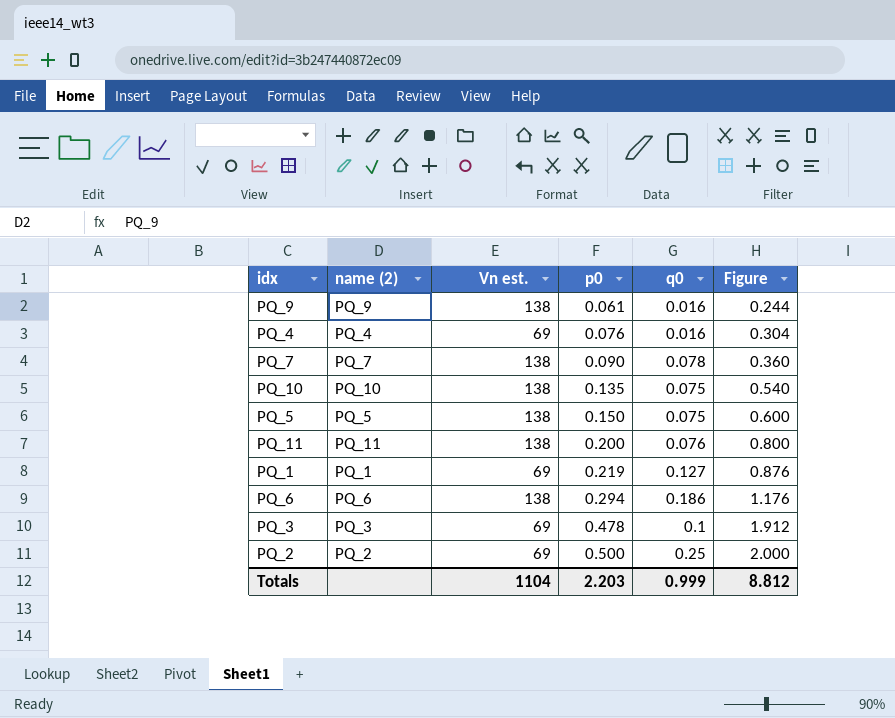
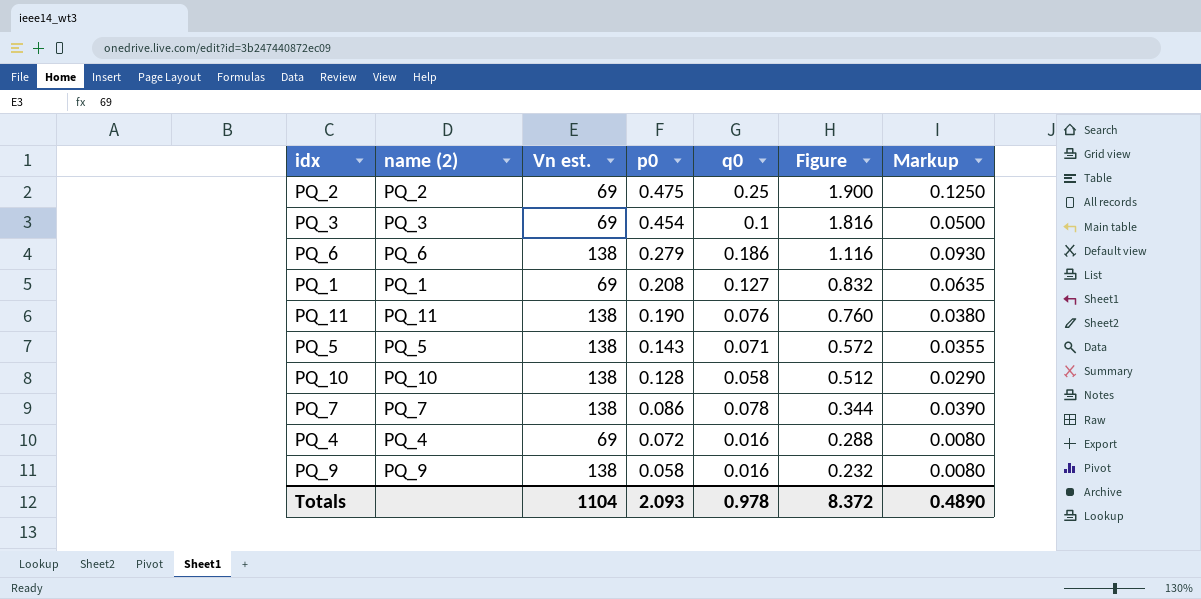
row order: p0 ascending -> p0 descending
column Markup | formula: none -> [q0] * 0.5
PQ_2 | p0: 0.500 -> 0.475
PQ_2 | Figure: 2.000 -> 1.900
PQ_3 | p0: 0.478 -> 0.454
PQ_3 | Figure: 1.912 -> 1.816
PQ_6 | p0: 0.294 -> 0.279
PQ_6 | Figure: 1.176 -> 1.116
PQ_1 | p0: 0.219 -> 0.208
PQ_1 | Figure: 0.876 -> 0.832
PQ_11 | p0: 0.200 -> 0.190
PQ_11 | Figure: 0.800 -> 0.760
PQ_5 | p0: 0.150 -> 0.143
PQ_5 | q0: 0.075 -> 0.071
PQ_5 | Figure: 0.600 -> 0.572
PQ_10 | p0: 0.135 -> 0.128
PQ_10 | q0: 0.075 -> 0.058
PQ_10 | Figure: 0.540 -> 0.512
PQ_7 | p0: 0.090 -> 0.086
PQ_7 | Figure: 0.360 -> 0.344
PQ_4 | p0: 0.076 -> 0.072
PQ_4 | Figure: 0.304 -> 0.288
PQ_9 | p0: 0.061 -> 0.058
PQ_9 | Figure: 0.244 -> 0.232
Totals | p0: 2.203 -> 2.093
Totals | q0: 0.999 -> 0.978
Totals | Figure: 8.812 -> 8.372

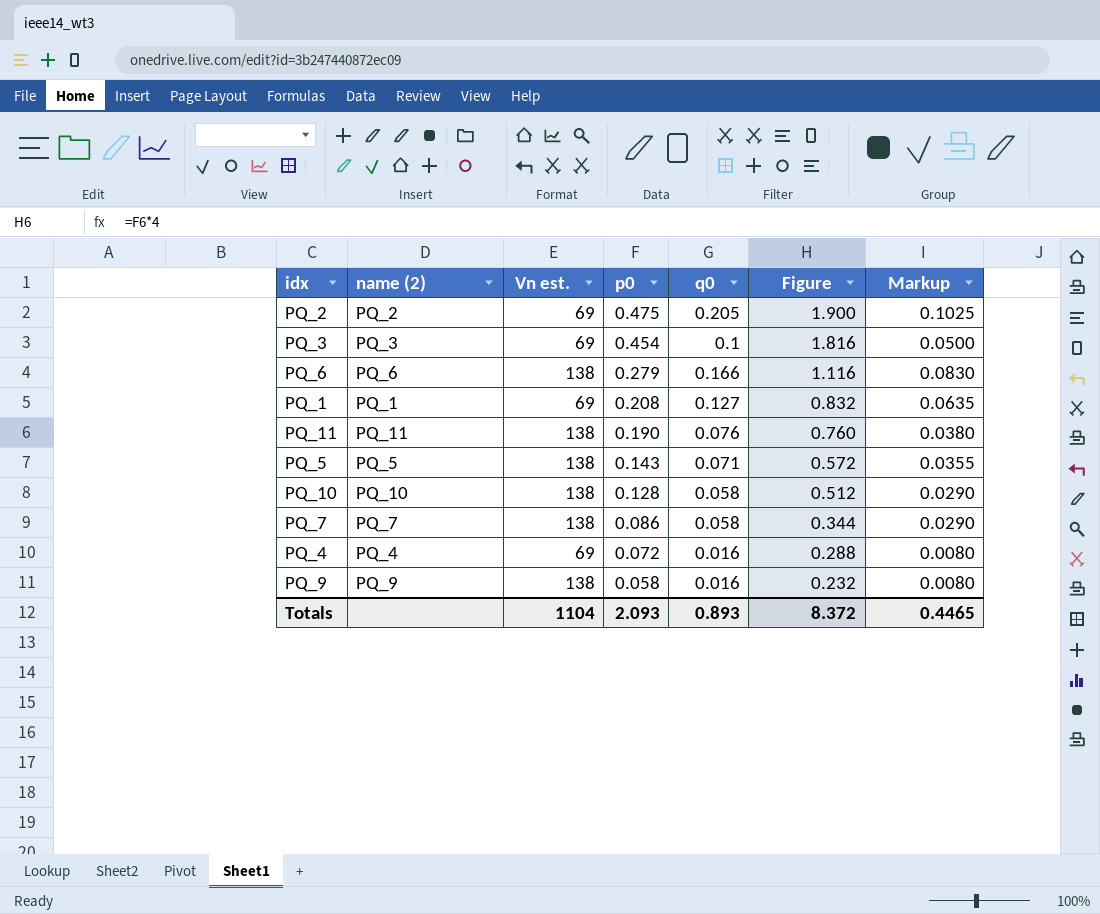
PQ_2 | q0: 0.25 -> 0.205
PQ_2 | Markup: 0.1250 -> 0.1025
PQ_6 | q0: 0.186 -> 0.166
PQ_6 | Markup: 0.0930 -> 0.0830
PQ_7 | q0: 0.078 -> 0.058
PQ_7 | Markup: 0.0390 -> 0.0290
Totals | q0: 0.978 -> 0.893
Totals | Markup: 0.4890 -> 0.4465

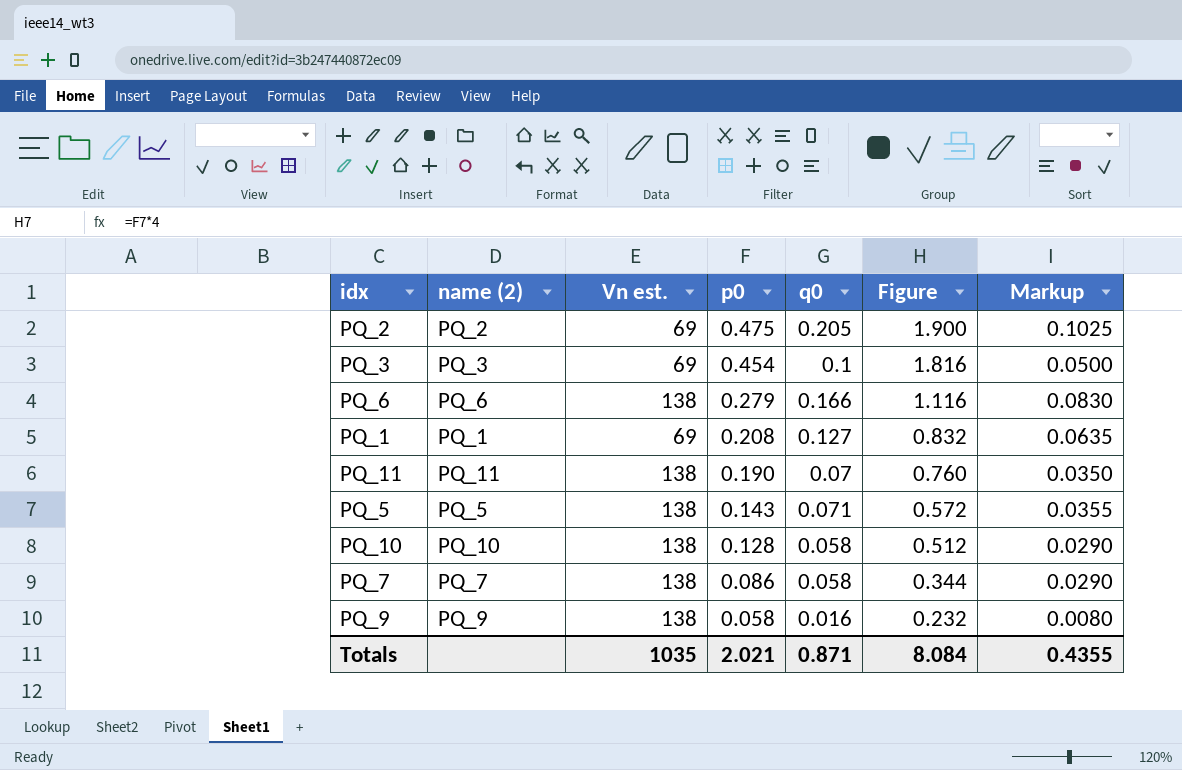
row PQ_4: PQ_4 | 69 | 0.072 | 0.016 | 0.288 | 0.0080 -> none
PQ_11 | q0: 0.076 -> 0.07
PQ_11 | Markup: 0.0380 -> 0.0350
Totals | Vn est.: 1104 -> 1035
Totals | p0: 2.093 -> 2.021
Totals | q0: 0.893 -> 0.871
Totals | Figure: 8.372 -> 8.084
Totals | Markup: 0.4465 -> 0.4355

